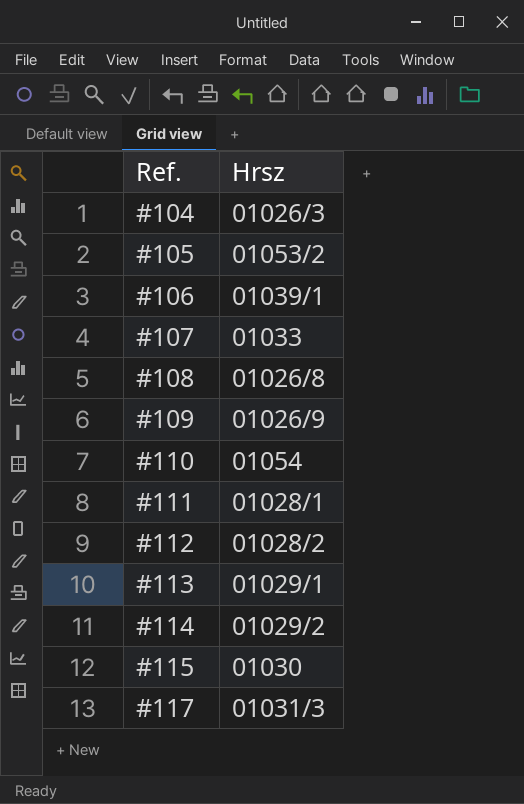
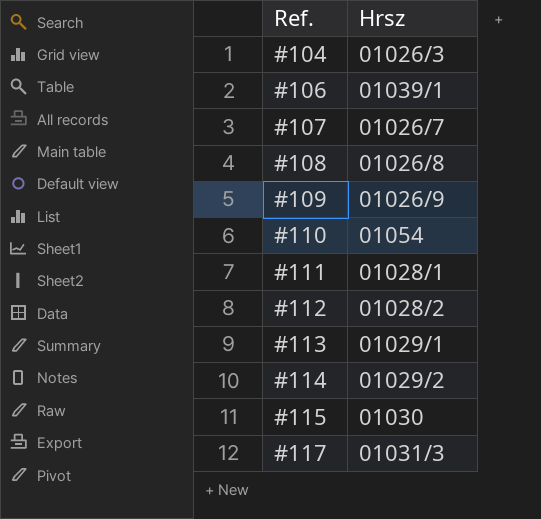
row #105: 01053/2 -> none
#107 | Hrsz: 01033 -> 01026/7

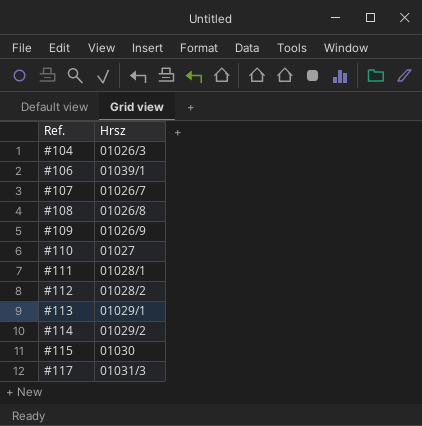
#110 | Hrsz: 01054 -> 01027

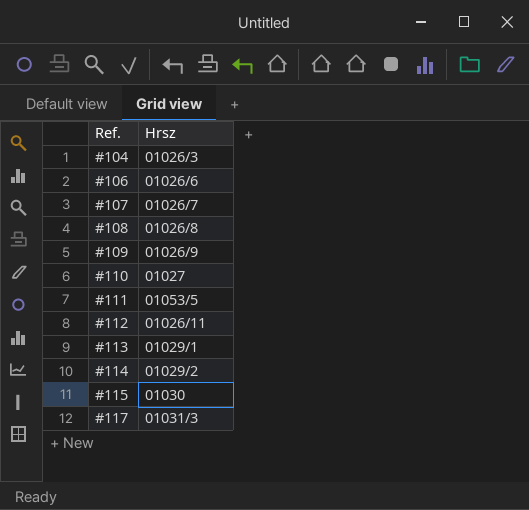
#106 | Hrsz: 01039/1 -> 01026/6
#111 | Hrsz: 01028/1 -> 01053/5
#112 | Hrsz: 01028/2 -> 01026/11

